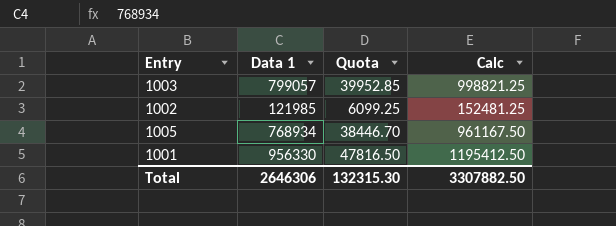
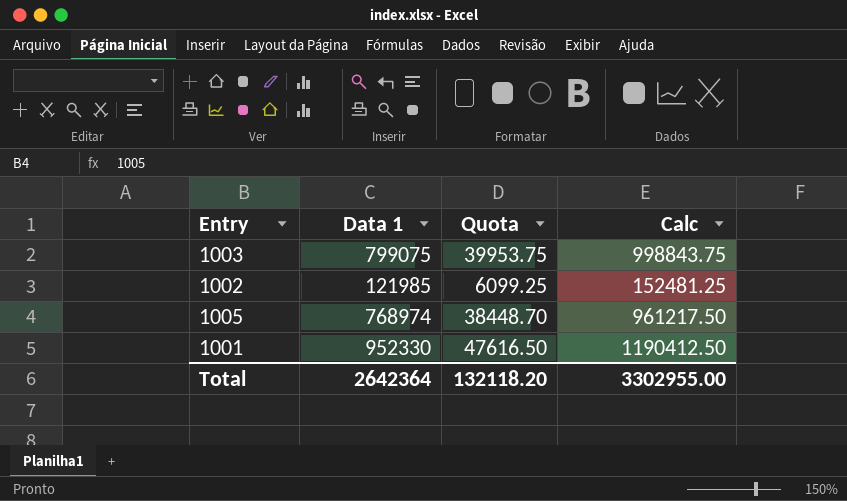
1003 | Data 1: 799057 -> 799075
1003 | Quota: 39952.85 -> 39953.75
1003 | Calc: 998821.25 -> 998843.75
1005 | Data 1: 768934 -> 768974
1005 | Quota: 38446.70 -> 38448.70
1005 | Calc: 961167.50 -> 961217.50
1001 | Data 1: 956330 -> 952330
1001 | Quota: 47816.50 -> 47616.50
1001 | Calc: 1195412.50 -> 1190412.50
Total | Data 1: 2646306 -> 2642364
Total | Quota: 132315.30 -> 132118.20
Total | Calc: 3307882.50 -> 3302955.00

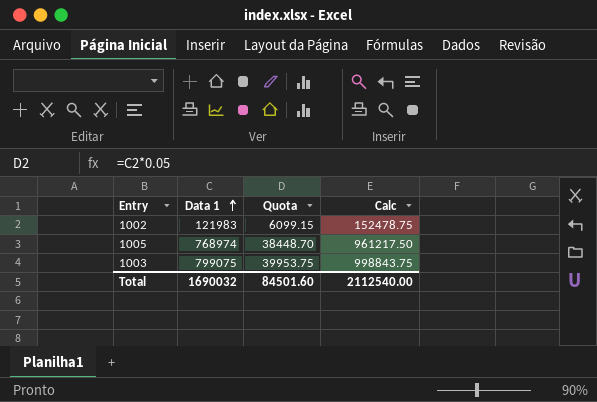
row order: none -> Data 1 ascending
row 1001: 952330 | 47616.50 | 1190412.50 -> none
1002 | Data 1: 121985 -> 121983
1002 | Quota: 6099.25 -> 6099.15
1002 | Calc: 152481.25 -> 152478.75
Total | Data 1: 2642364 -> 1690032
Total | Quota: 132118.20 -> 84501.60
Total | Calc: 3302955.00 -> 2112540.00

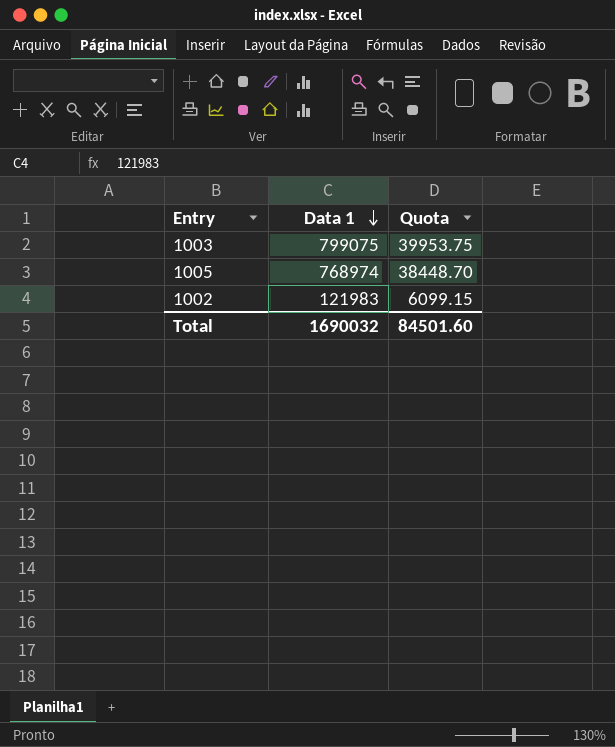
row order: Data 1 ascending -> Data 1 descending
column Calc | formula: [Data 1] * 1.25 -> none

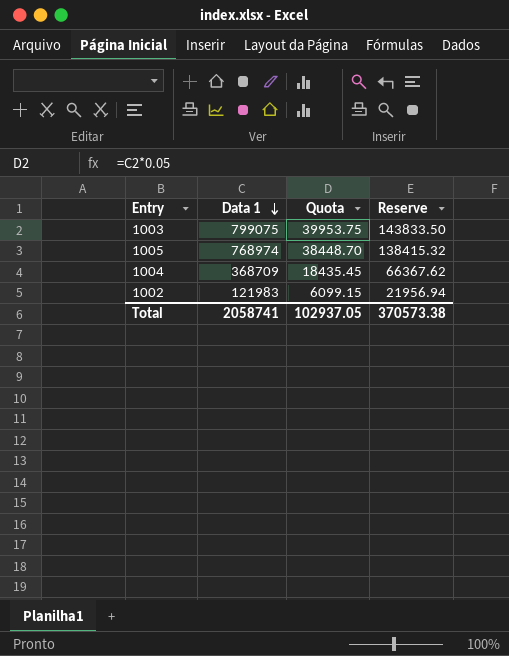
column Reserve | formula: none -> [Data 1] * 0.18
row 1004: none -> 368709 | 18435.45 | 66367.62
Total | Data 1: 1690032 -> 2058741
Total | Quota: 84501.60 -> 102937.05

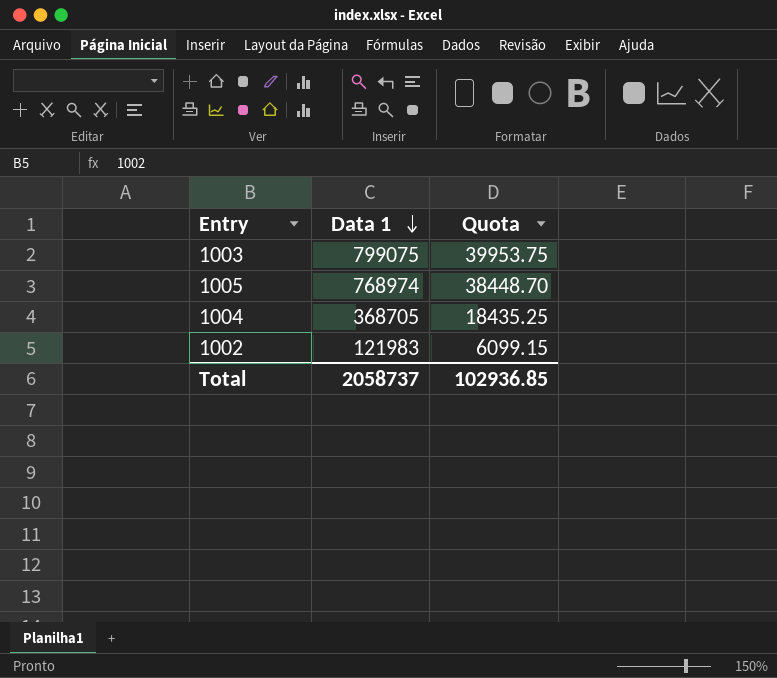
column Reserve | formula: [Data 1] * 0.18 -> none
1004 | Data 1: 368709 -> 368705
1004 | Quota: 18435.45 -> 18435.25
Total | Data 1: 2058741 -> 2058737
Total | Quota: 102937.05 -> 102936.85

